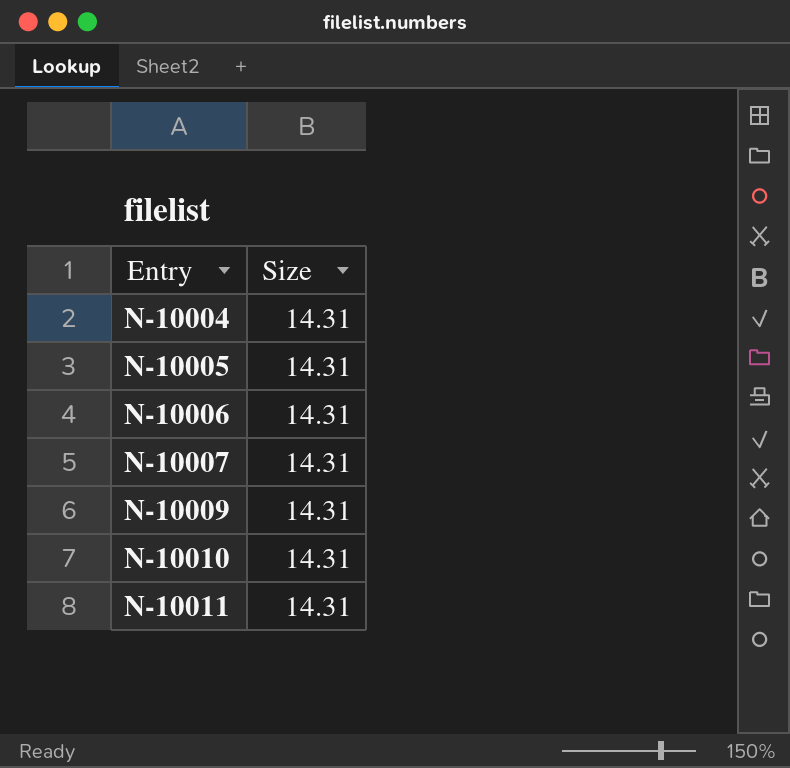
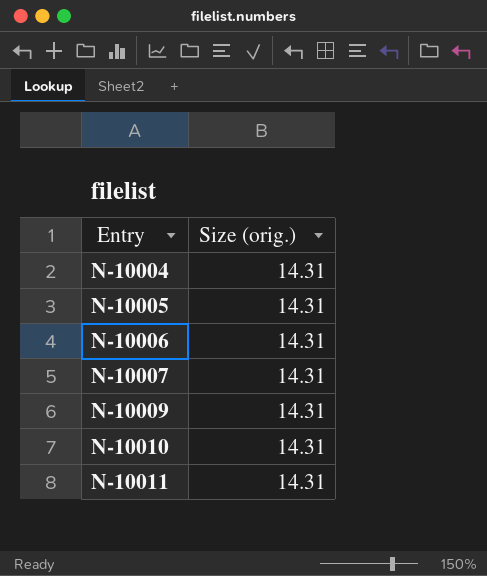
column name: Size -> Size (orig.)

